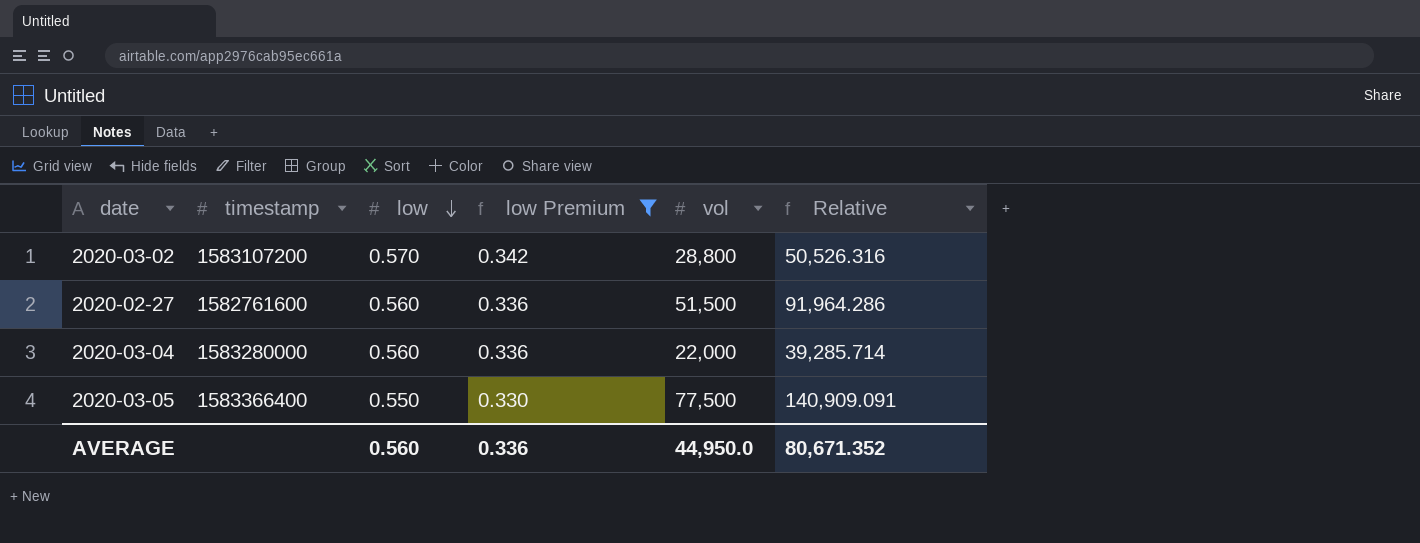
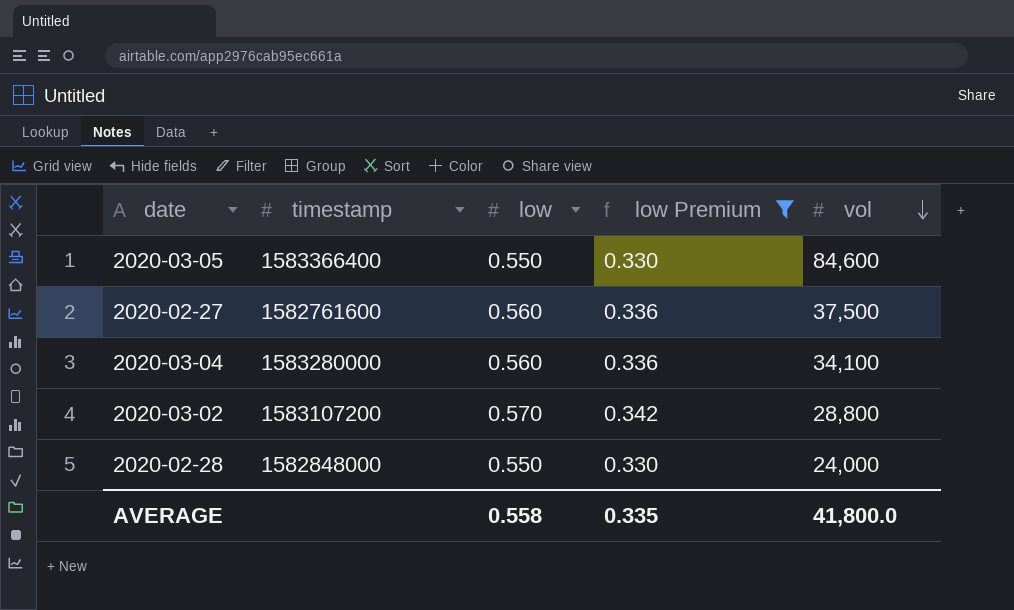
row order: low descending -> vol descending
column Relative | formula: [vol] / [low] -> none
2020-03-05 | vol: 77,500 -> 84,600
2020-02-27 | vol: 51,500 -> 37,500
2020-03-04 | vol: 22,000 -> 34,100
row 2020-02-28: none -> 1582848000 | 0.550 | 0.330 | 24,000
AVERAGE | low: 0.560 -> 0.558
AVERAGE | low Premium: 0.336 -> 0.335
AVERAGE | vol: 44,950.0 -> 41,800.0

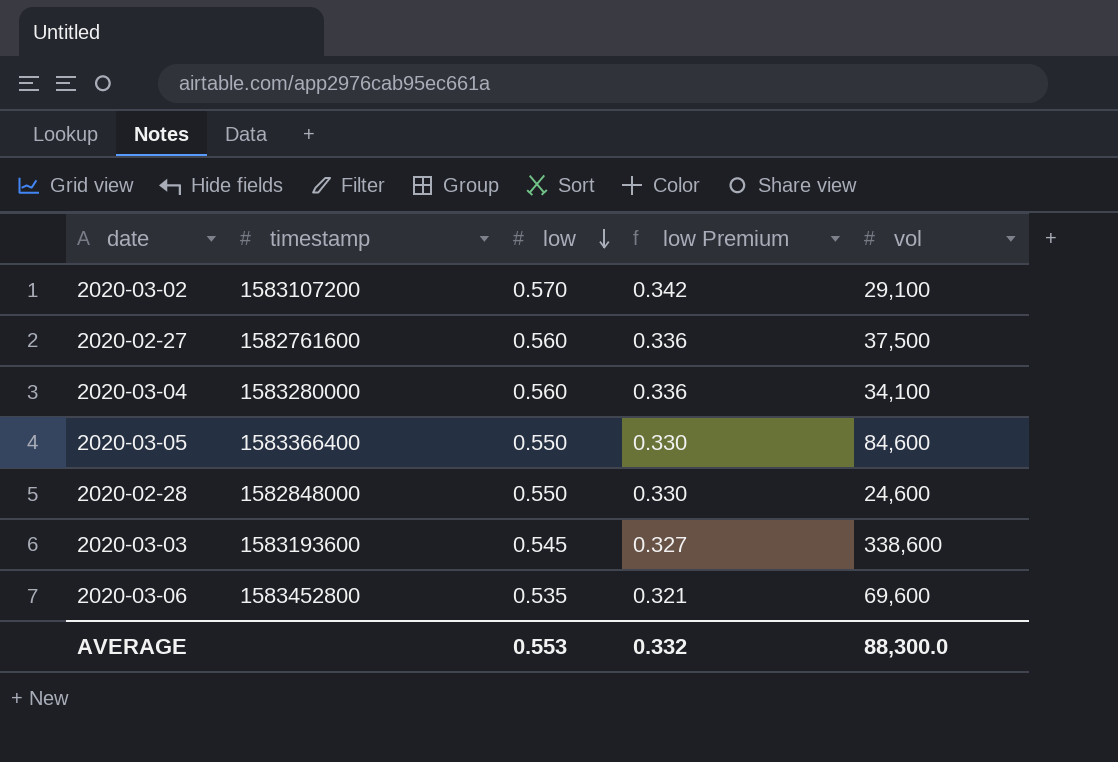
filter: low Premium >= 0.330 -> none
row order: vol descending -> low descending
2020-03-02 | vol: 28,800 -> 29,100
2020-02-28 | vol: 24,000 -> 24,600
AVERAGE | low: 0.558 -> 0.553
AVERAGE | low Premium: 0.335 -> 0.332
AVERAGE | vol: 41,800.0 -> 88,300.0

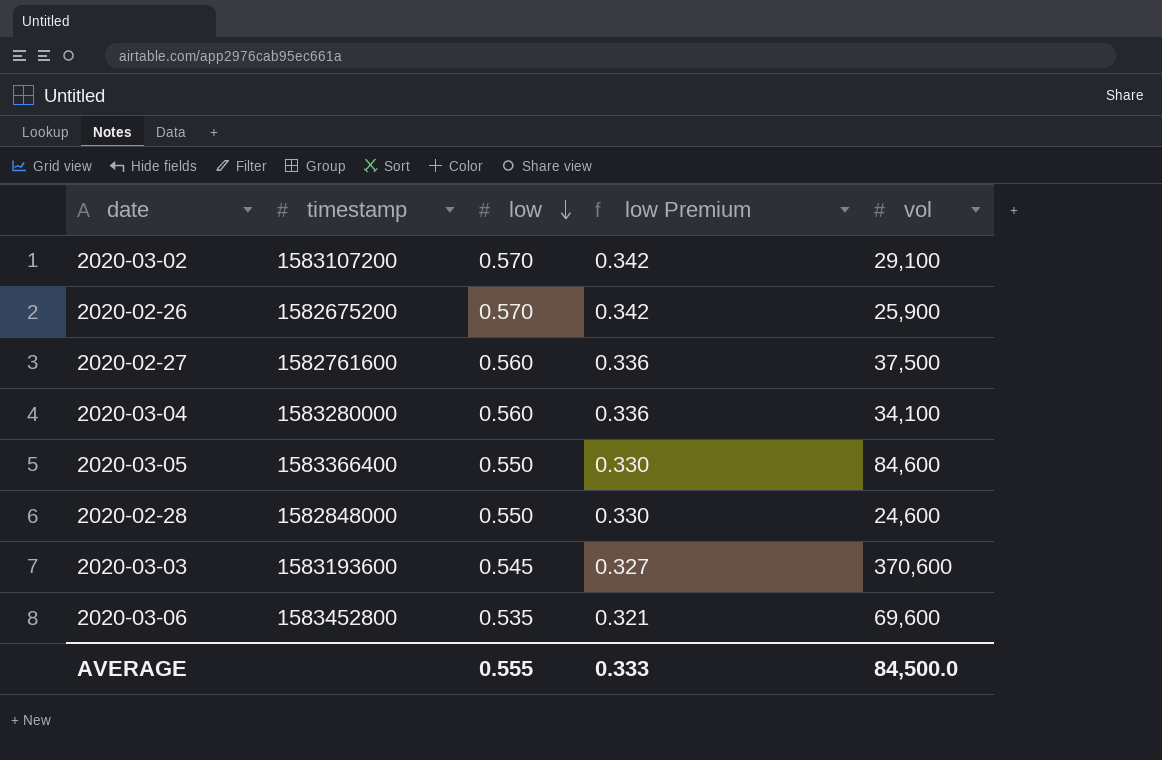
row 2020-02-26: none -> 1582675200 | 0.570 | 0.342 | 25,900
2020-03-03 | vol: 338,600 -> 370,600
AVERAGE | low: 0.553 -> 0.555
AVERAGE | low Premium: 0.332 -> 0.333
AVERAGE | vol: 88,300.0 -> 84,500.0

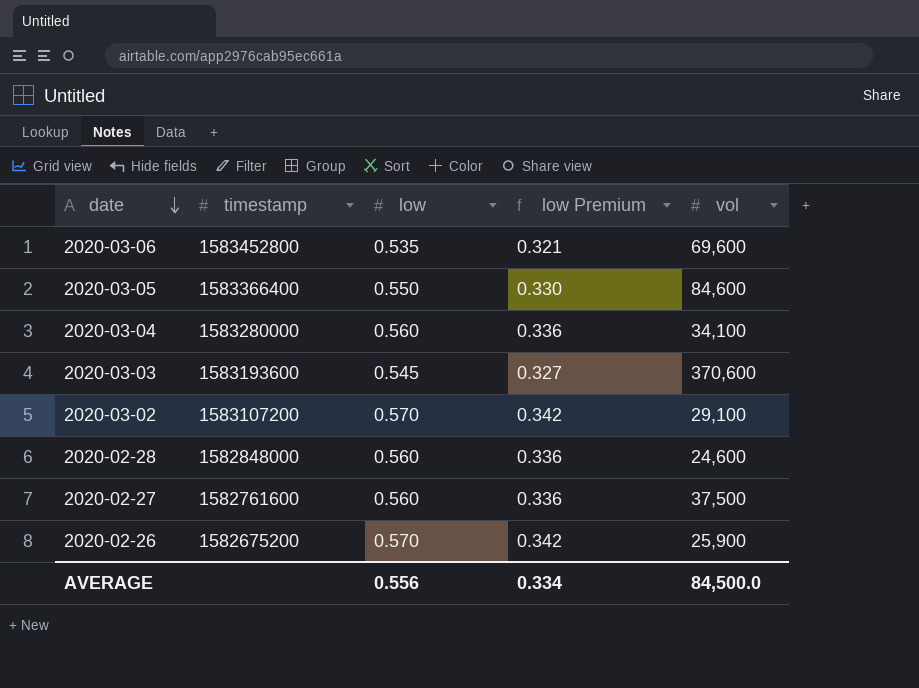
row order: low descending -> date descending
2020-02-28 | low: 0.550 -> 0.560
2020-02-28 | low Premium: 0.330 -> 0.336
AVERAGE | low: 0.555 -> 0.556
AVERAGE | low Premium: 0.333 -> 0.334

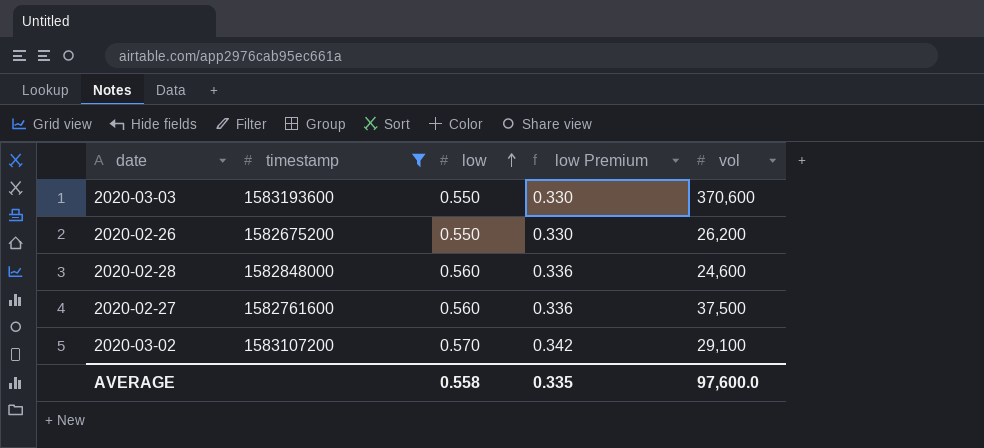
filter: none -> timestamp <= 1583193600
row order: date descending -> low ascending
2020-03-03 | low: 0.545 -> 0.550
2020-03-03 | low Premium: 0.327 -> 0.330
2020-02-26 | low: 0.570 -> 0.550
2020-02-26 | low Premium: 0.342 -> 0.330
2020-02-26 | vol: 25,900 -> 26,200
AVERAGE | low: 0.556 -> 0.558
AVERAGE | low Premium: 0.334 -> 0.335
AVERAGE | vol: 84,500.0 -> 97,600.0

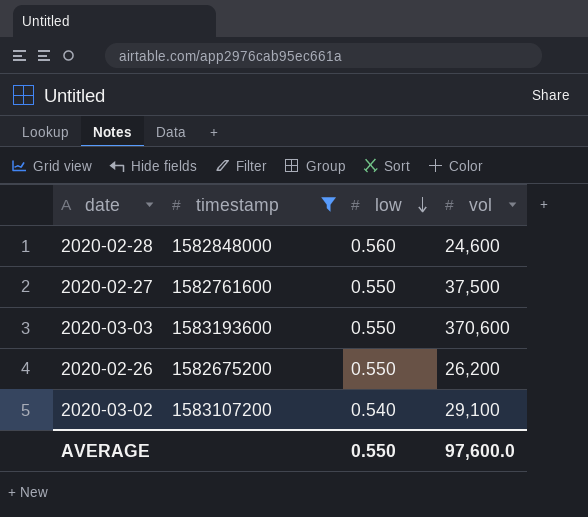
row order: low ascending -> low descending
column low Premium | formula: [low] * 0.6 -> none
2020-02-27 | low: 0.560 -> 0.550
2020-03-02 | low: 0.570 -> 0.540
AVERAGE | low: 0.558 -> 0.550

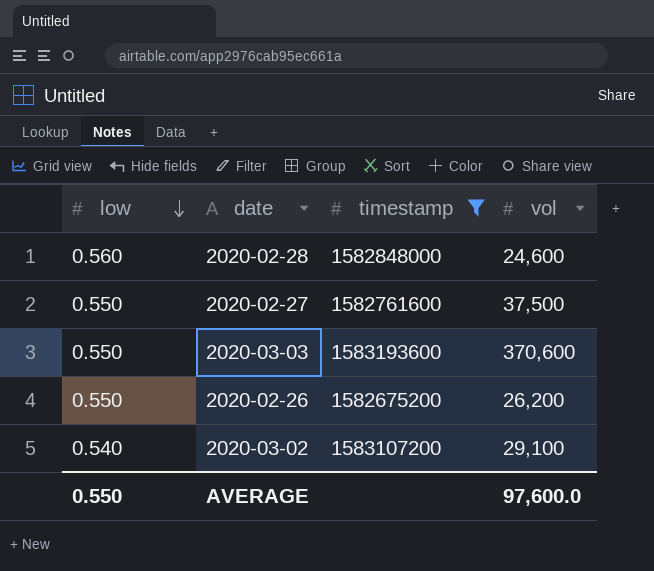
column low | position: 3 -> 1

